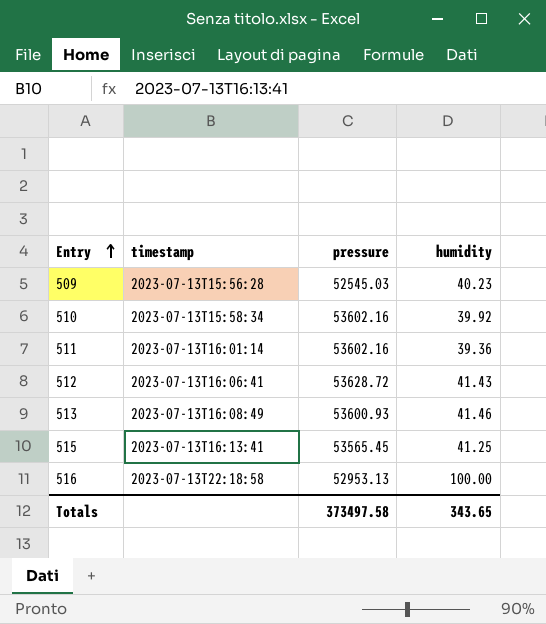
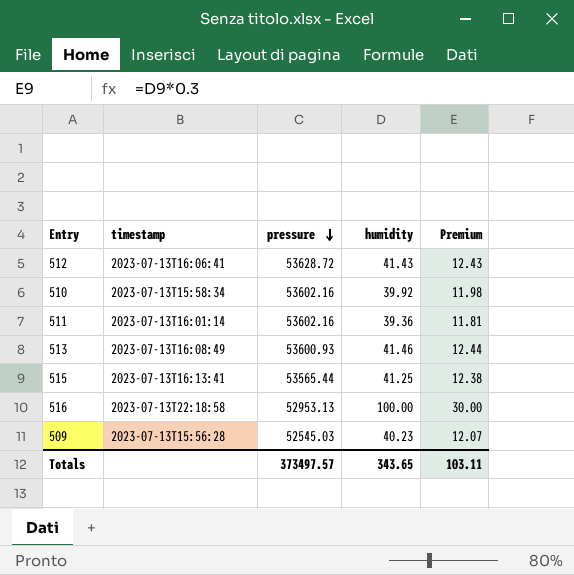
row order: Entry ascending -> pressure descending
column Premium | formula: none -> [humidity] * 0.3
515 | pressure: 53565.45 -> 53565.44
Totals | pressure: 373497.58 -> 373497.57

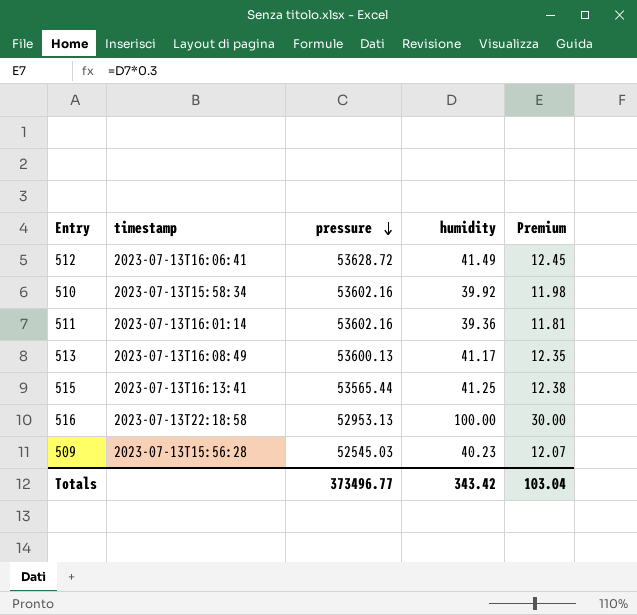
512 | humidity: 41.43 -> 41.49
512 | Premium: 12.43 -> 12.45
513 | pressure: 53600.93 -> 53600.13
513 | humidity: 41.46 -> 41.17
513 | Premium: 12.44 -> 12.35
Totals | pressure: 373497.57 -> 373496.77
Totals | humidity: 343.65 -> 343.42
Totals | Premium: 103.11 -> 103.04

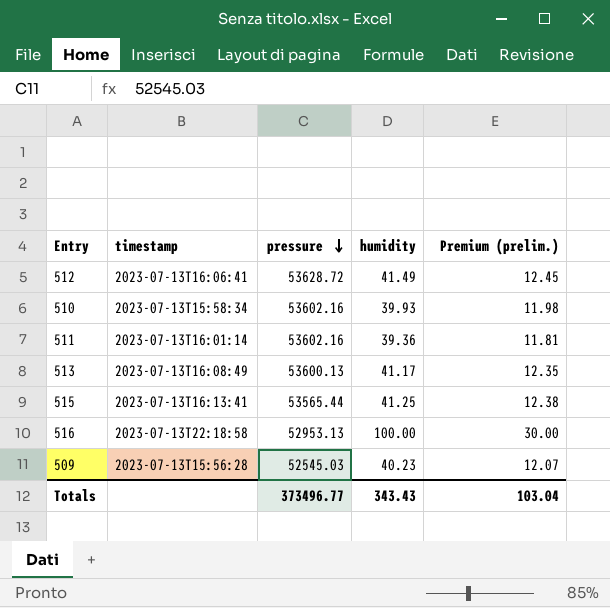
column name: Premium -> Premium (prelim.)
510 | humidity: 39.92 -> 39.93
Totals | humidity: 343.42 -> 343.43

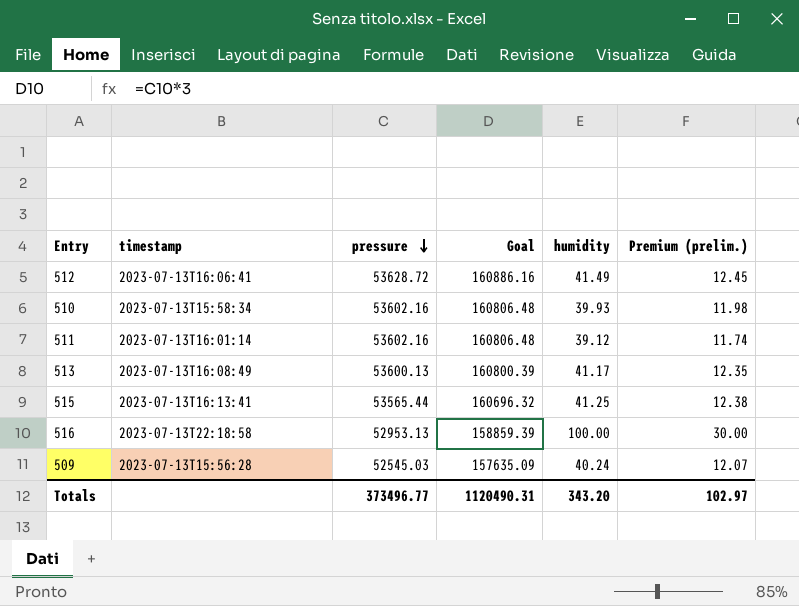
column Goal | formula: none -> [pressure] * 3
511 | humidity: 39.36 -> 39.12
511 | Premium (prelim.): 11.81 -> 11.74
509 | humidity: 40.23 -> 40.24
Totals | humidity: 343.43 -> 343.20
Totals | Premium (prelim.): 103.04 -> 102.97

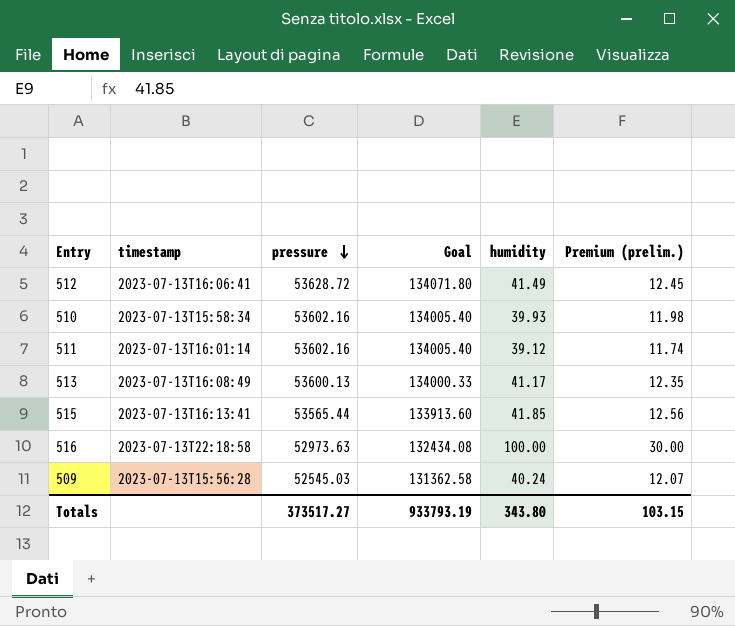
column Goal | formula: [pressure] * 3 -> [pressure] * 2.5
515 | humidity: 41.25 -> 41.85
515 | Premium (prelim.): 12.38 -> 12.56
516 | pressure: 52953.13 -> 52973.63
Totals | pressure: 373496.77 -> 373517.27
Totals | Goal: 1120490.31 -> 933793.19
Totals | humidity: 343.20 -> 343.80
Totals | Premium (prelim.): 102.97 -> 103.15

